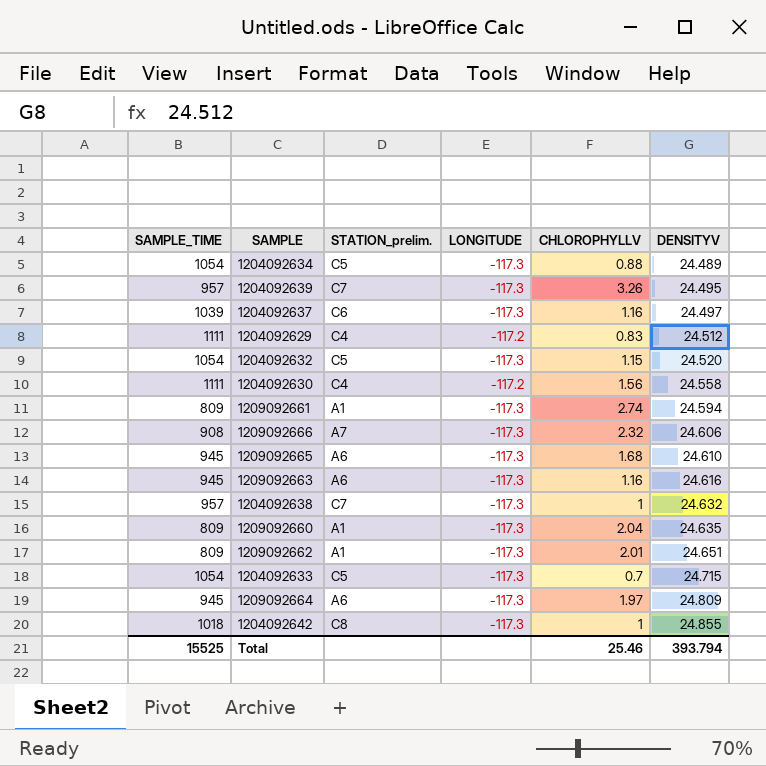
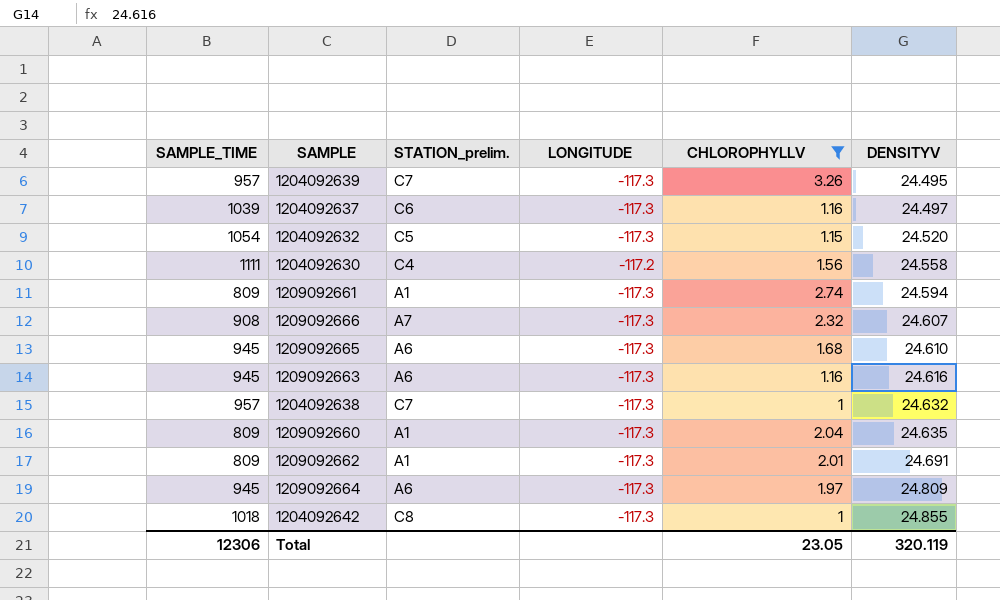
filter: none -> CHLOROPHYLLV >= 1
1209092666 | DENSITYV: 24.606 -> 24.607
1209092662 | DENSITYV: 24.651 -> 24.691
Total | SAMPLE_TIME: 15525 -> 12306
Total | CHLOROPHYLLV: 25.46 -> 23.05
Total | DENSITYV: 393.794 -> 320.119

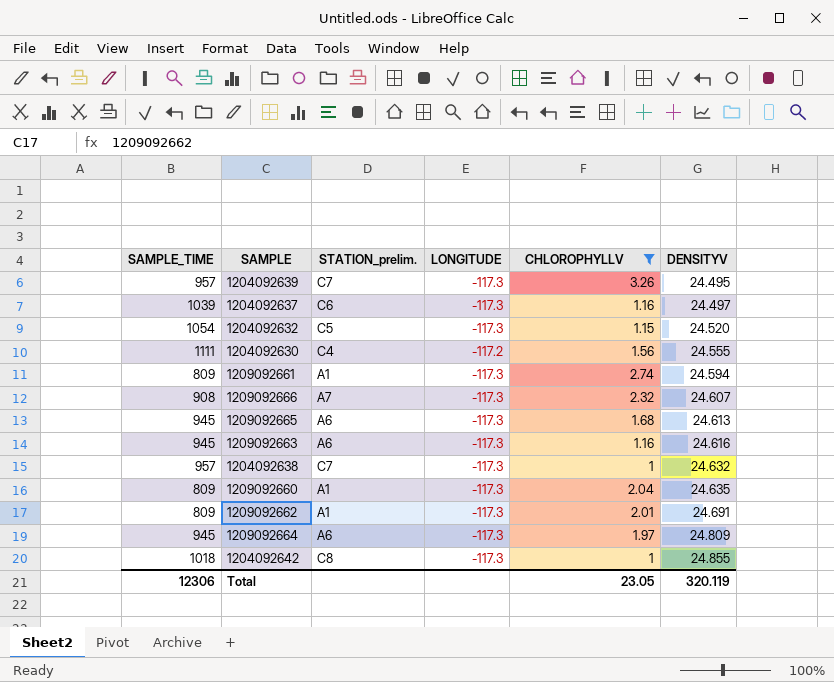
1204092630 | DENSITYV: 24.558 -> 24.555
1209092665 | DENSITYV: 24.610 -> 24.613

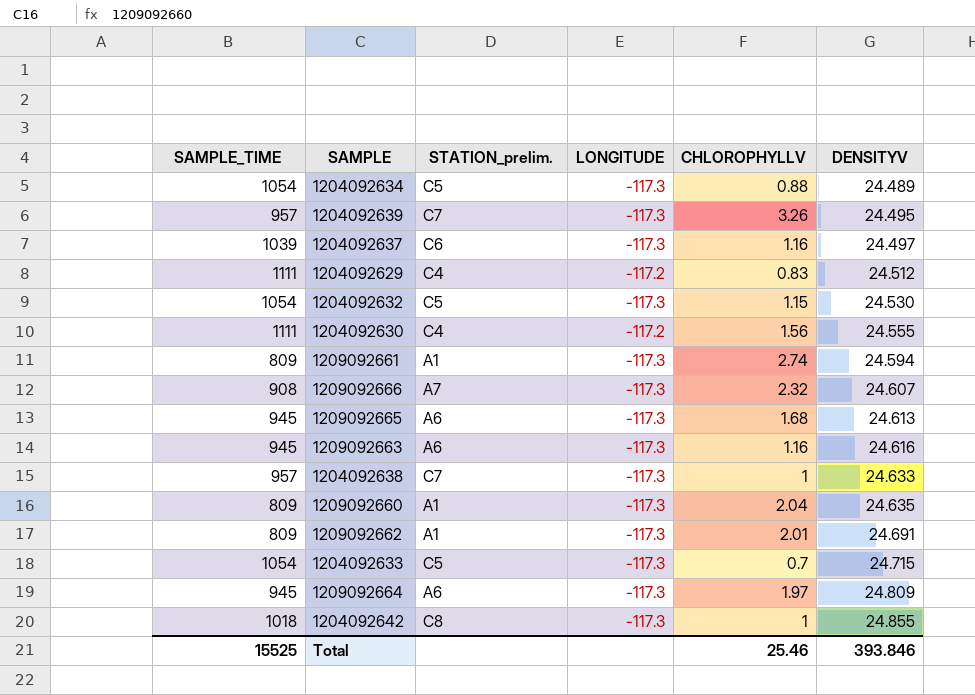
filter: CHLOROPHYLLV >= 1 -> none
1204092632 | DENSITYV: 24.520 -> 24.530
1204092638 | DENSITYV: 24.632 -> 24.633
Total | SAMPLE_TIME: 12306 -> 15525
Total | CHLOROPHYLLV: 23.05 -> 25.46
Total | DENSITYV: 320.119 -> 393.846

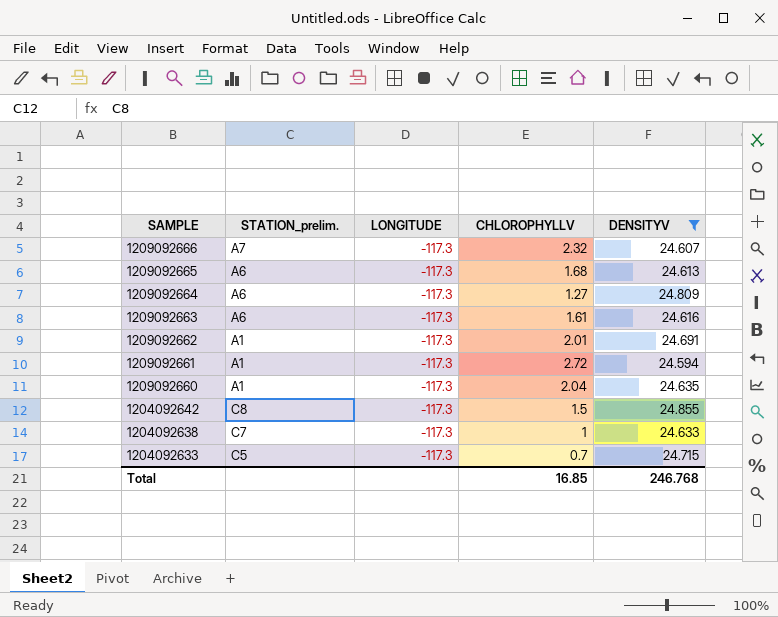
filter: none -> DENSITYV >= 24.594
row order: DENSITYV ascending -> SAMPLE descending
column SAMPLE_TIME | position: 1 -> none
1209092664 | CHLOROPHYLLV: 1.97 -> 1.27
1209092663 | CHLOROPHYLLV: 1.16 -> 1.61
1209092661 | CHLOROPHYLLV: 2.74 -> 2.72
1204092642 | CHLOROPHYLLV: 1 -> 1.5
Total | CHLOROPHYLLV: 25.46 -> 16.85
Total | DENSITYV: 393.846 -> 246.768

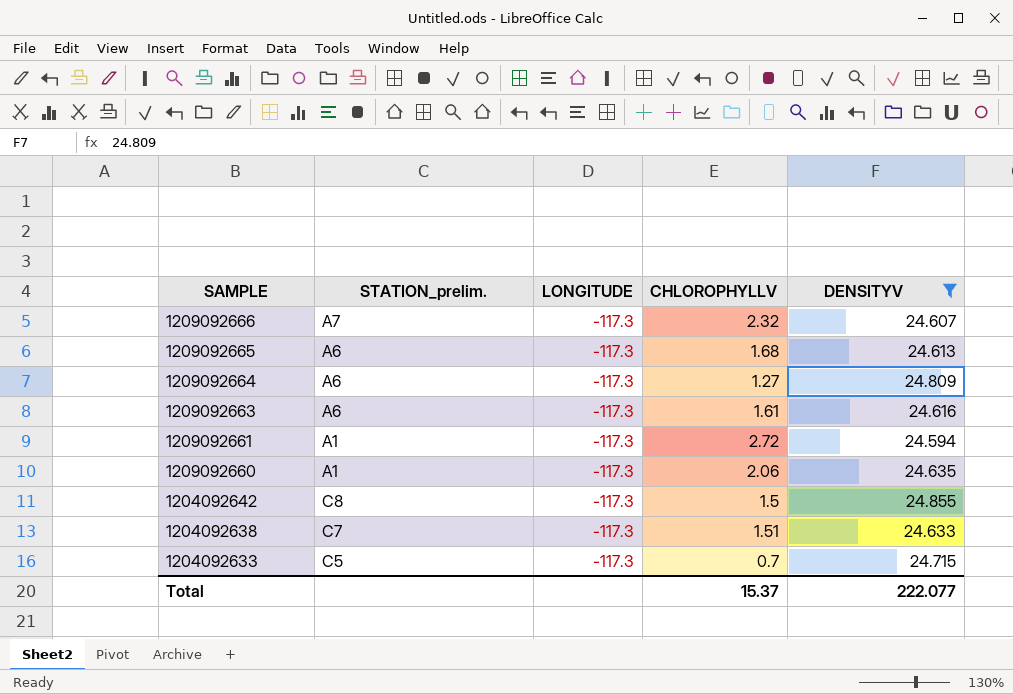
row 1209092662: A1 | -117.3 | 2.01 | 24.691 -> none
1209092660 | CHLOROPHYLLV: 2.04 -> 2.06
1204092638 | CHLOROPHYLLV: 1 -> 1.51
Total | CHLOROPHYLLV: 16.85 -> 15.37
Total | DENSITYV: 246.768 -> 222.077

